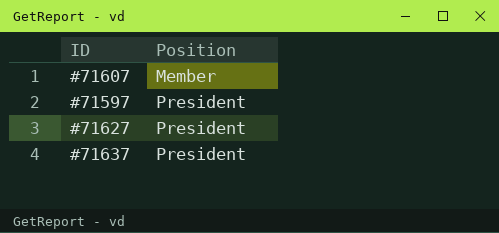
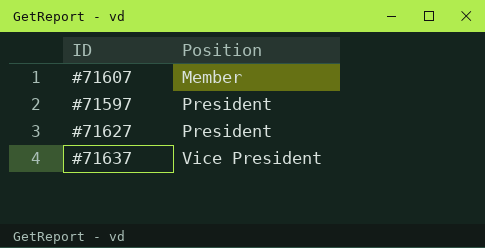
#71637 | Position: President -> Vice President

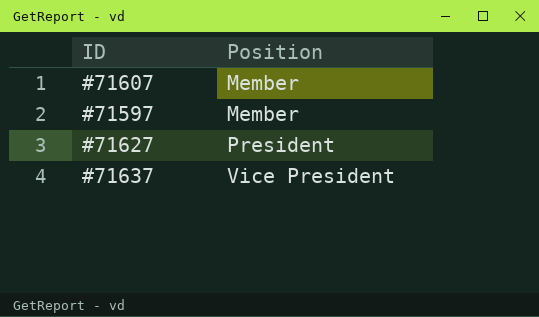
#71597 | Position: President -> Member

